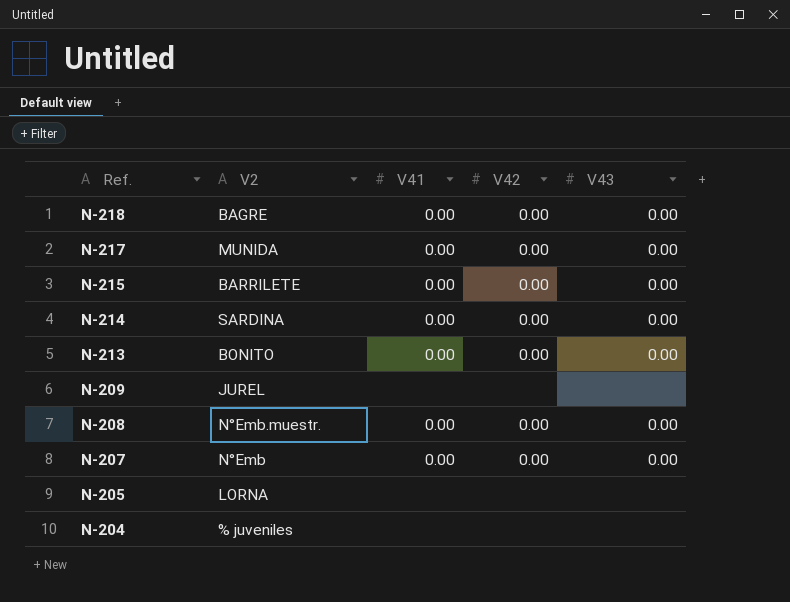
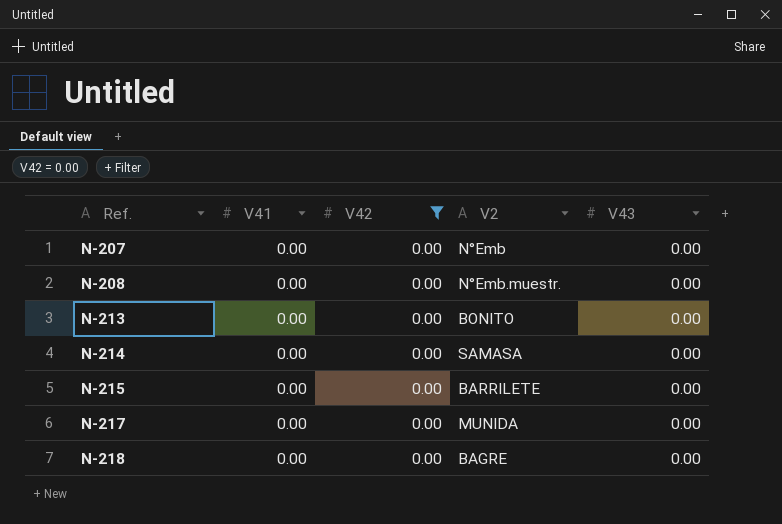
filter: none -> V42 = 0.00
row order: Ref. descending -> Ref. ascending
column V2 | position: 2 -> 4
N-214 | V2: SARDINA -> SAMASA

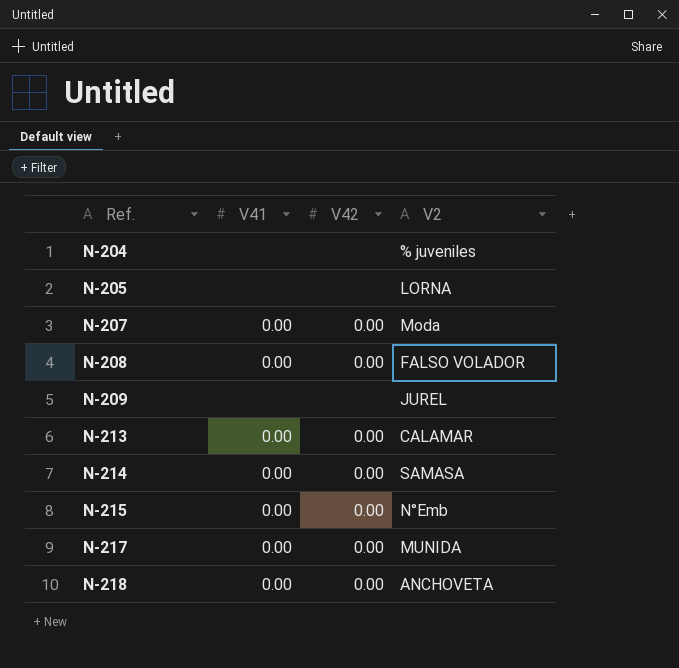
filter: V42 = 0.00 -> none
column V43 | position: 5 -> none
N-207 | V2: N°Emb -> Moda
N-208 | V2: N°Emb.muestr. -> FALSO VOLADOR
N-213 | V2: BONITO -> CALAMAR
N-215 | V2: BARRILETE -> N°Emb
N-218 | V2: BAGRE -> ANCHOVETA

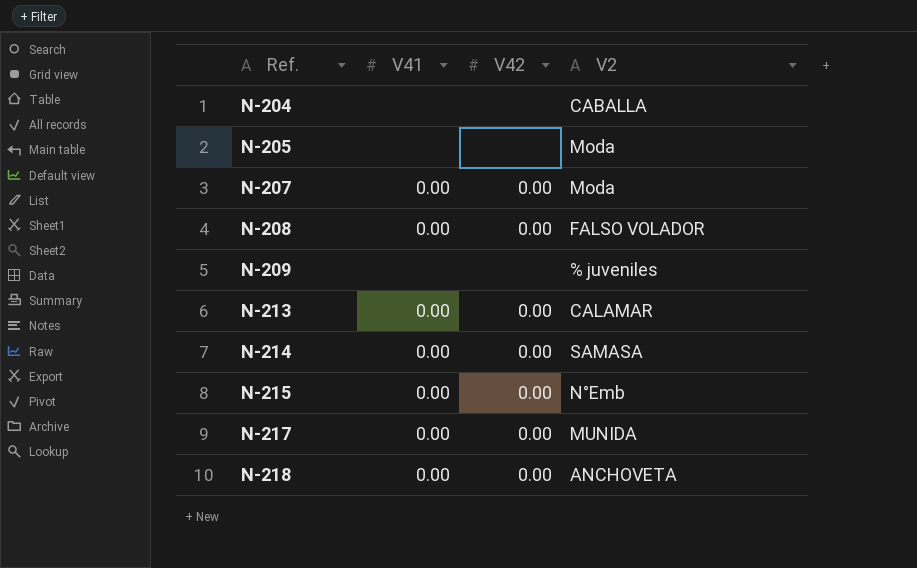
N-204 | V2: % juveniles -> CABALLA
N-205 | V2: LORNA -> Moda
N-209 | V2: JUREL -> % juveniles

